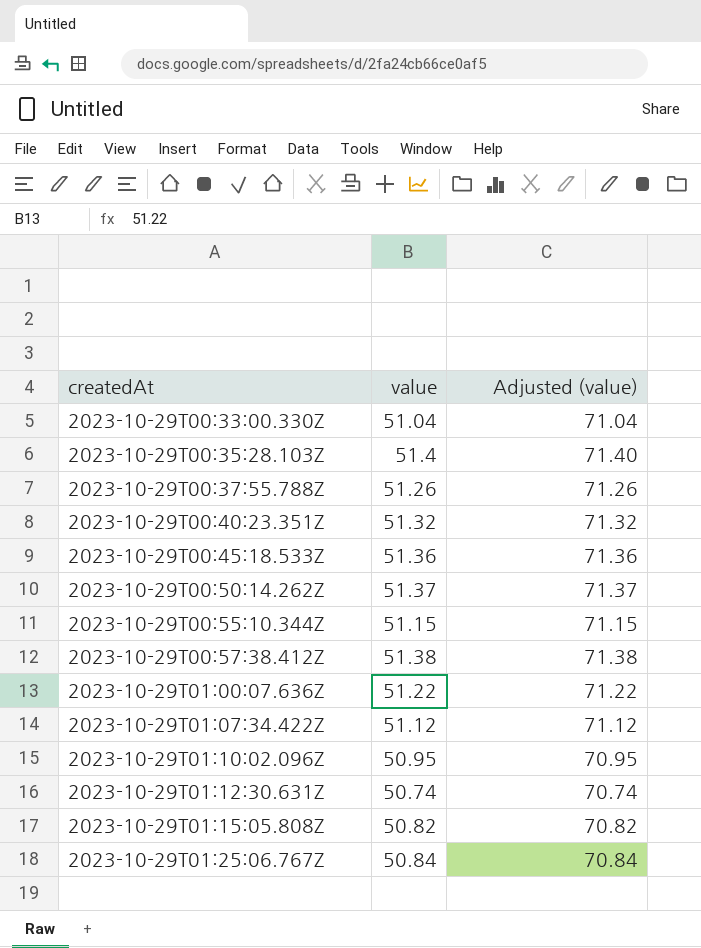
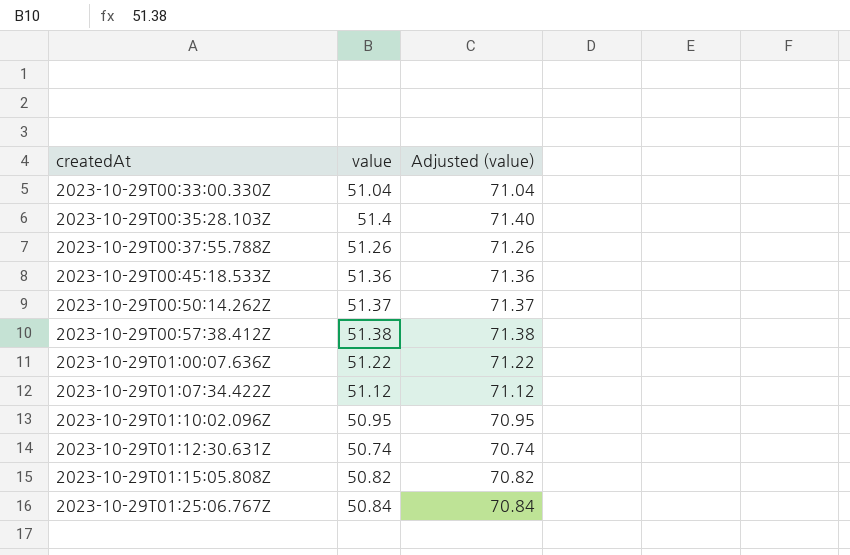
row 2023-10-29T00:40:23.351Z: 51.32 | 71.32 -> none
row 2023-10-29T00:55:10.344Z: 51.15 | 71.15 -> none

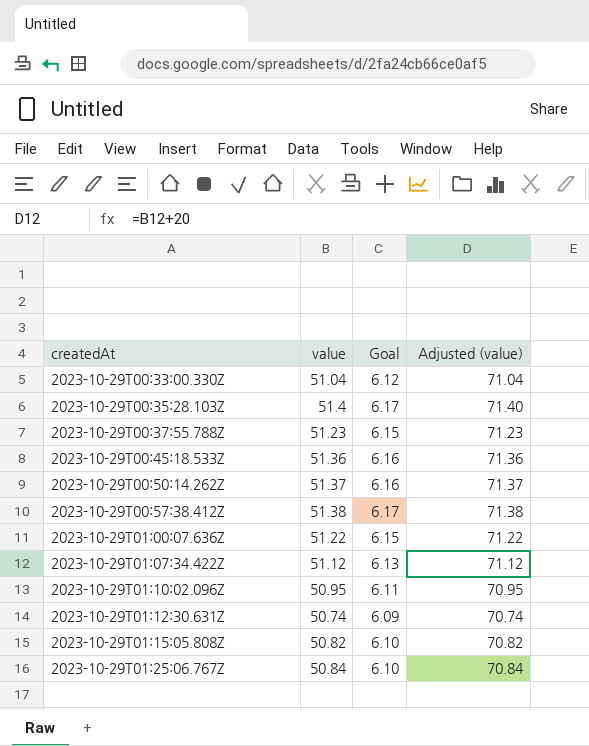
column Goal | formula: none -> [value] * 0.12
2023-10-29T00:37:55.788Z | value: 51.26 -> 51.23
2023-10-29T00:37:55.788Z | Adjusted (value): 71.26 -> 71.23

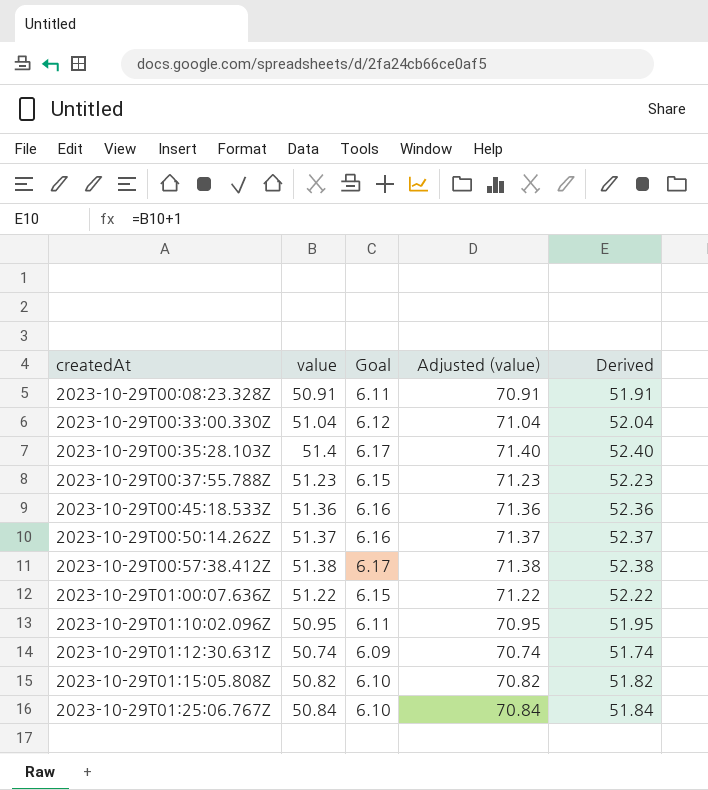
column Derived | formula: none -> [value] + 1
row 2023-10-29T01:07:34.422Z: 51.12 | 6.13 | 71.12 -> none
row 2023-10-29T00:08:23.328Z: none -> 50.91 | 6.11 | 70.91 | 51.91

